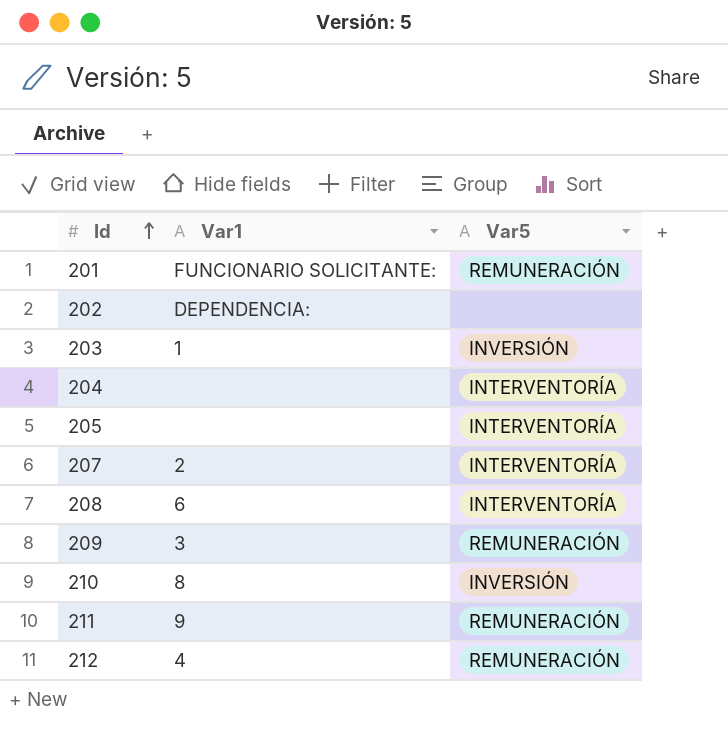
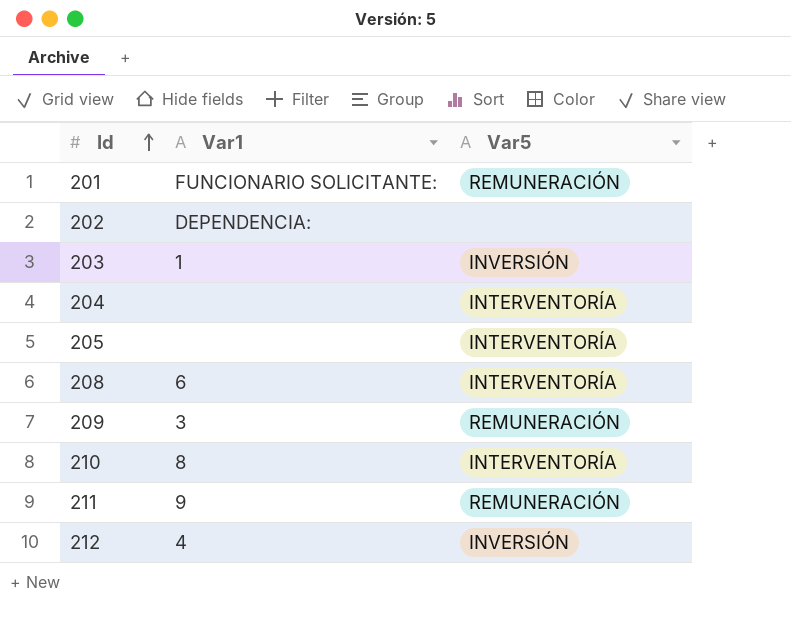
row 207: 2 | INTERVENTORÍA -> none
210 | Var5: INVERSIÓN -> INTERVENTORÍA
212 | Var5: REMUNERACIÓN -> INVERSIÓN

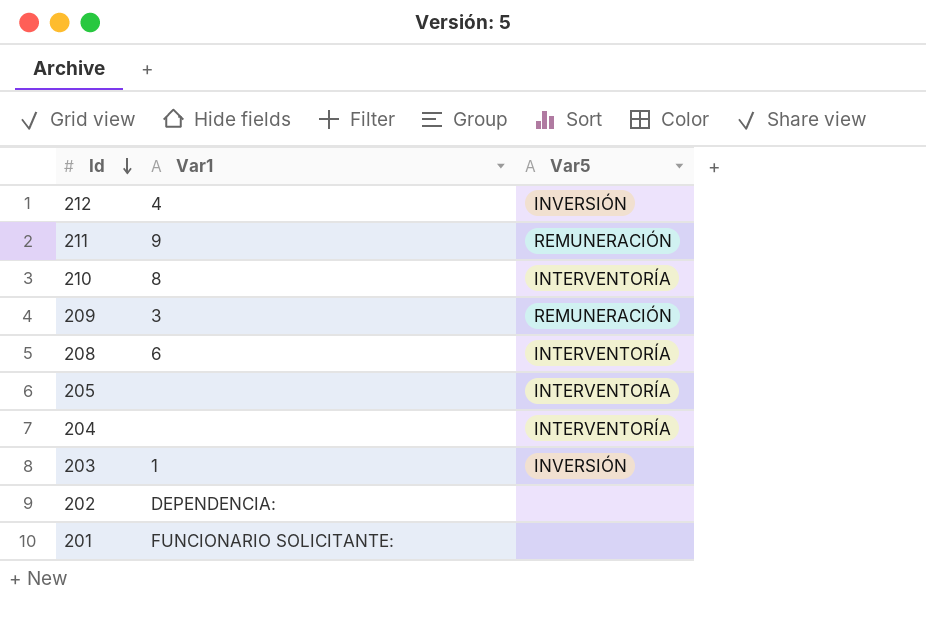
row order: Id ascending -> Id descending
201 | Var5: REMUNERACIÓN -> none

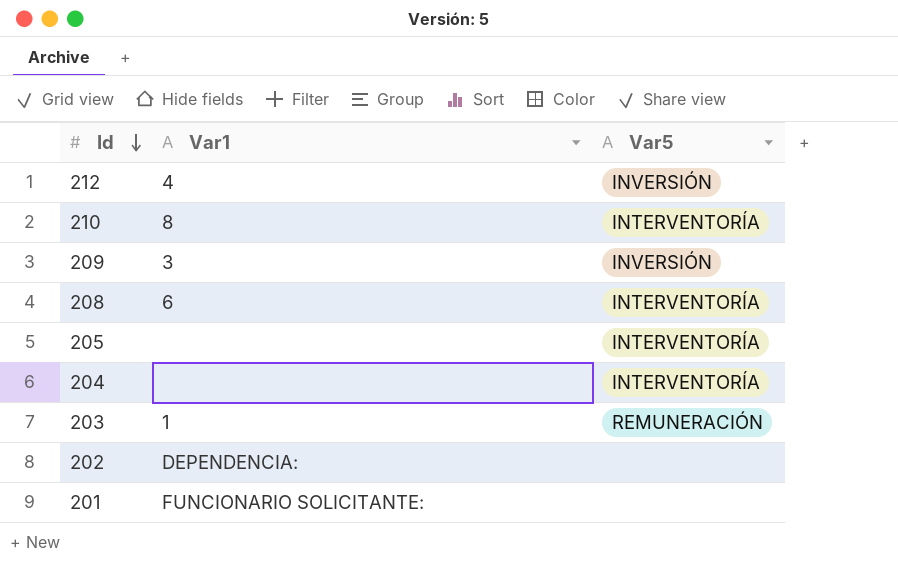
row 211: 9 | REMUNERACIÓN -> none
209 | Var5: REMUNERACIÓN -> INVERSIÓN
203 | Var5: INVERSIÓN -> REMUNERACIÓN

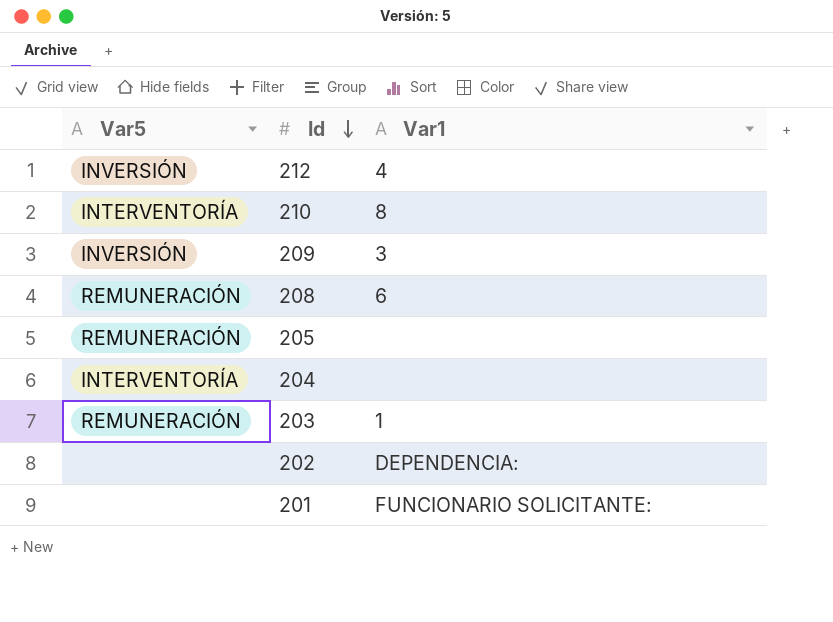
column Var5 | position: 3 -> 1
208 | Var5: INTERVENTORÍA -> REMUNERACIÓN
205 | Var5: INTERVENTORÍA -> REMUNERACIÓN

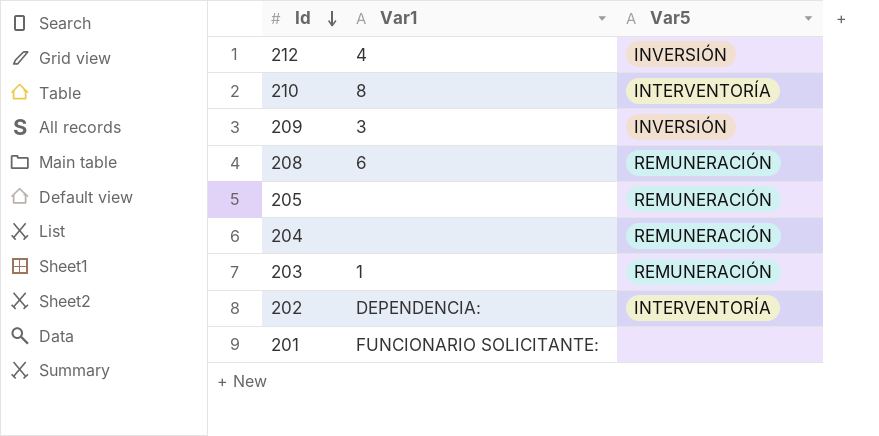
column Var5 | position: 1 -> 3
204 | Var5: INTERVENTORÍA -> REMUNERACIÓN
202 | Var5: none -> INTERVENTORÍA

